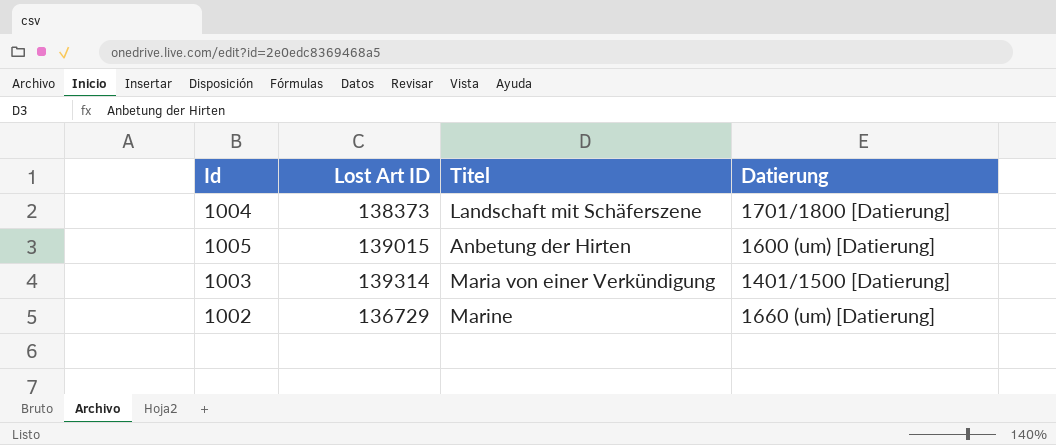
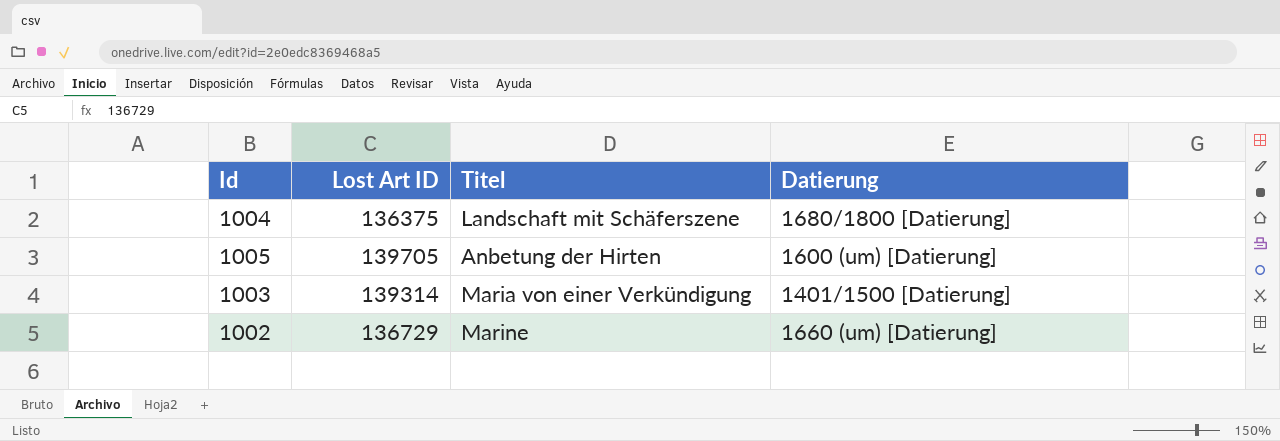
1004 | Lost Art ID: 138373 -> 136375
1004 | Datierung: 1701/1800 [Datierung] -> 1680/1800 [Datierung]
1005 | Lost Art ID: 139015 -> 139705

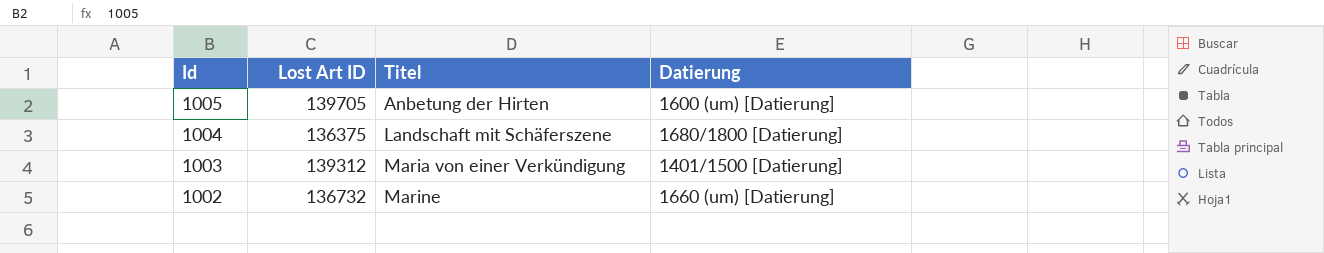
row order: none -> Id descending
1003 | Lost Art ID: 139314 -> 139312
1002 | Lost Art ID: 136729 -> 136732

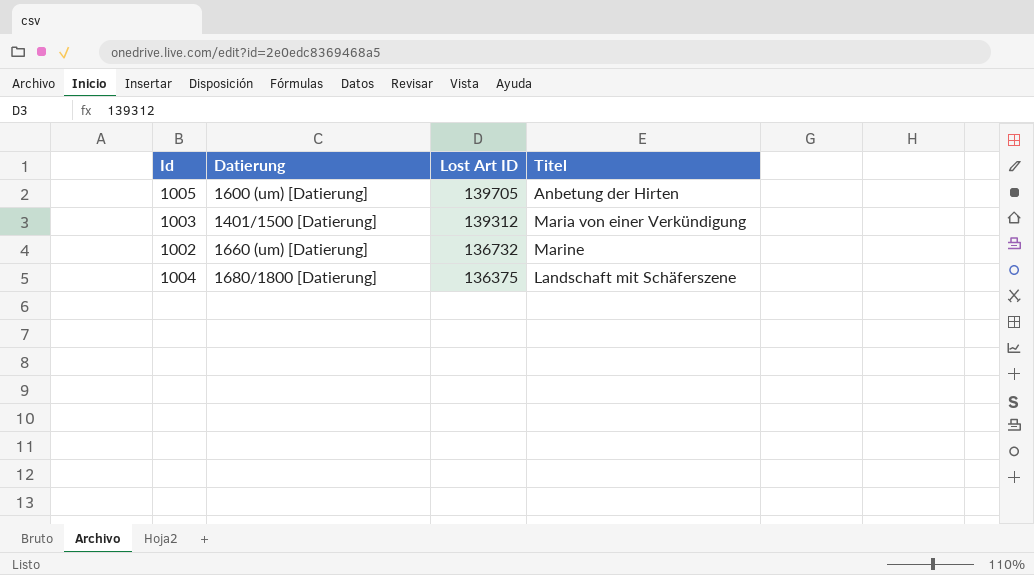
row order: Id descending -> Lost Art ID descending
column Datierung | position: 4 -> 2

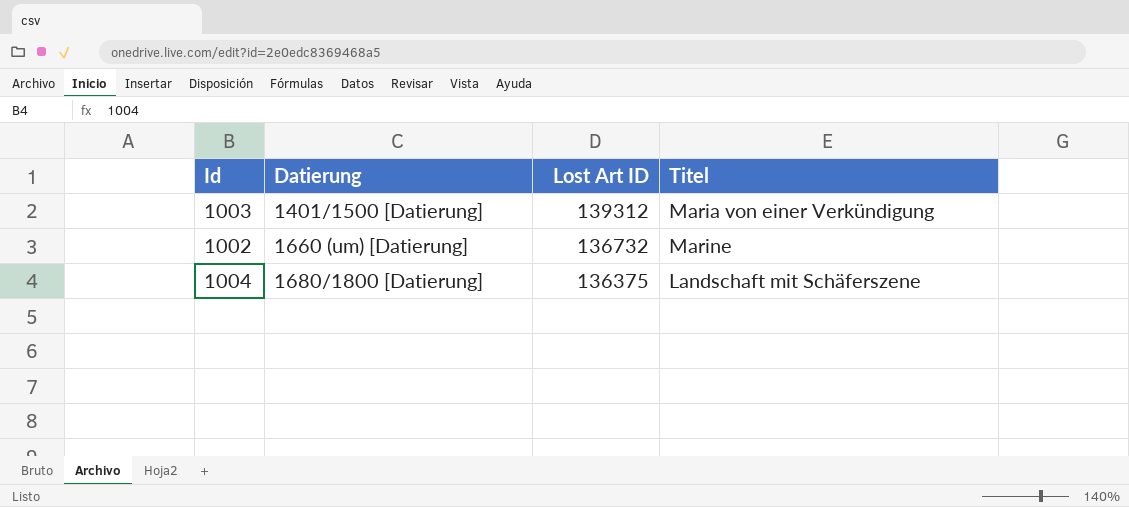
row 1005: 1600 (um) [Datierung] | 139705 | Anbetung der Hirten -> none

